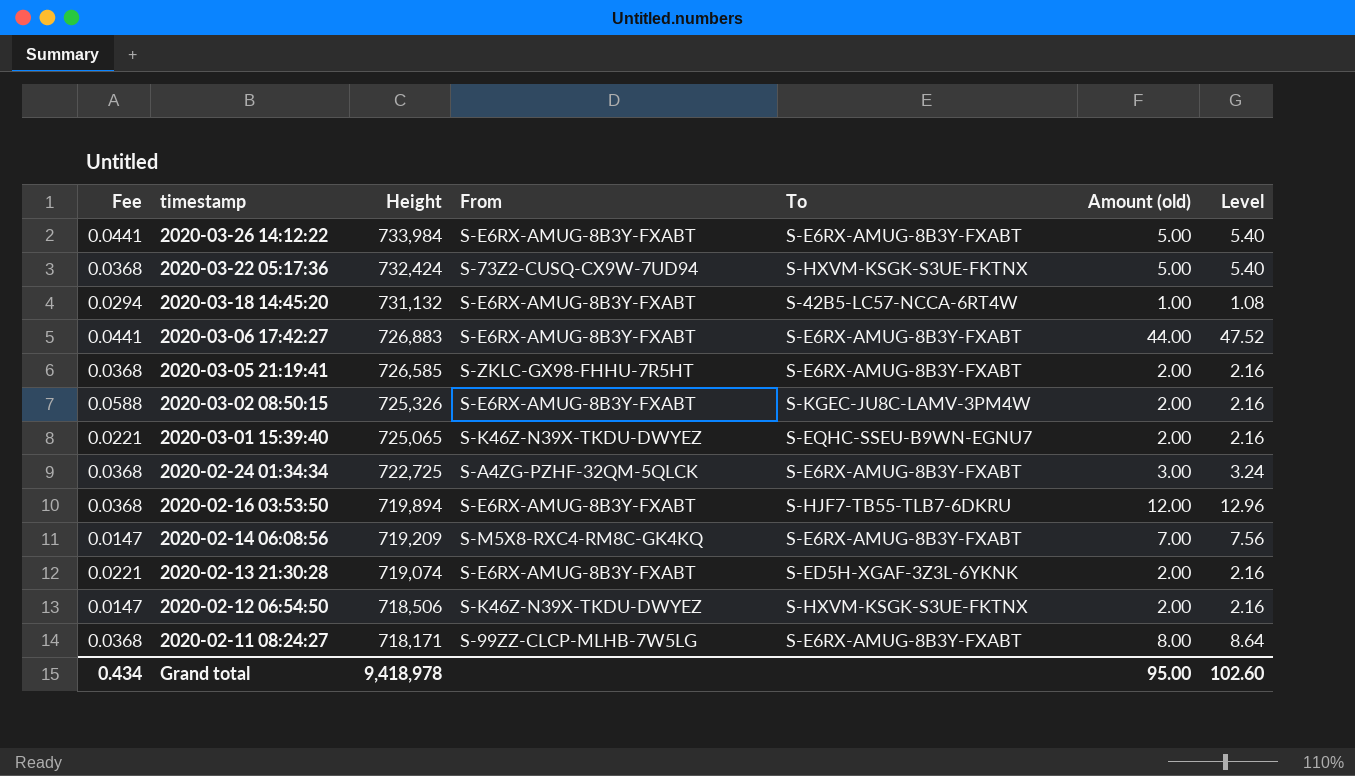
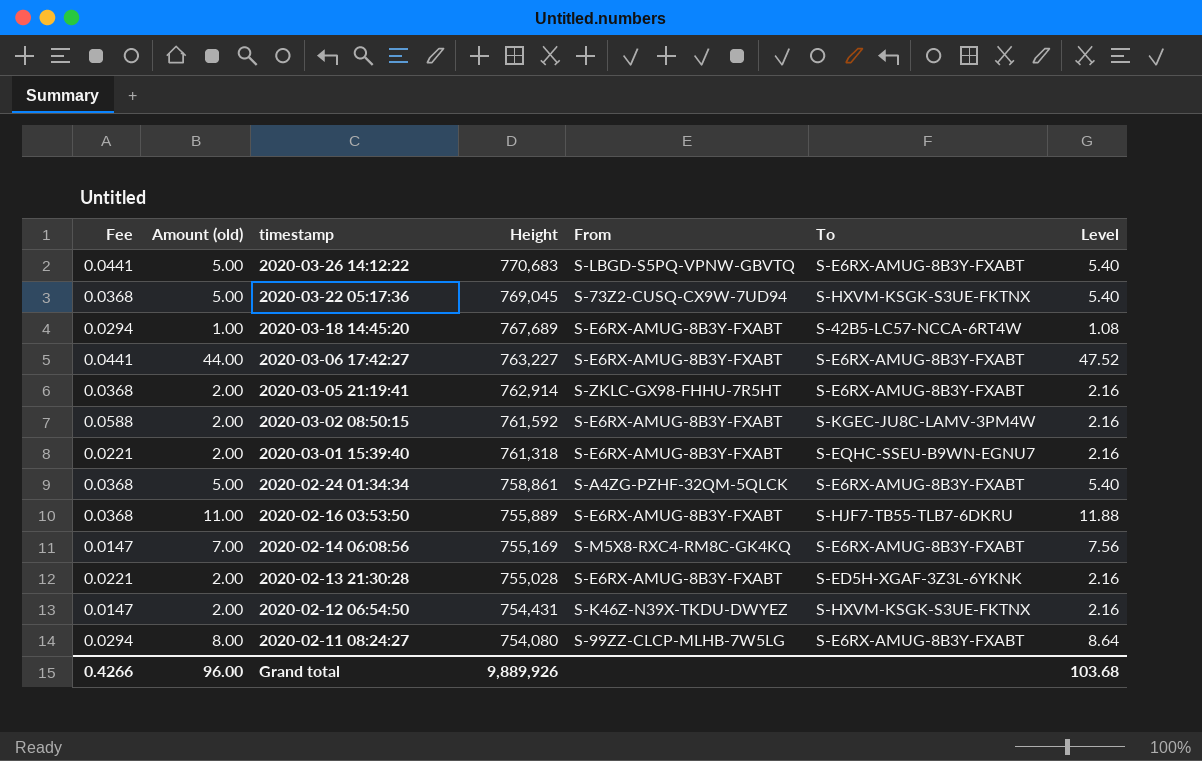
column Amount (old) | position: 6 -> 2
2020-03-26 14:12:22 | Height: 733,984 -> 770,683
2020-03-26 14:12:22 | From: S-E6RX-AMUG-8B3Y-FXABT -> S-LBGD-S5PQ-VPNW-GBVTQ
2020-03-22 05:17:36 | Height: 732,424 -> 769,045
2020-03-18 14:45:20 | Height: 731,132 -> 767,689
2020-03-06 17:42:27 | Height: 726,883 -> 763,227
2020-03-05 21:19:41 | Height: 726,585 -> 762,914
2020-03-02 08:50:15 | Height: 725,326 -> 761,592
2020-03-01 15:39:40 | Height: 725,065 -> 761,318
2020-03-01 15:39:40 | From: S-K46Z-N39X-TKDU-DWYEZ -> S-E6RX-AMUG-8B3Y-FXABT
2020-02-24 01:34:34 | Amount (old): 3.00 -> 5.00
2020-02-24 01:34:34 | Height: 722,725 -> 758,861
2020-02-24 01:34:34 | Level: 3.24 -> 5.40
2020-02-16 03:53:50 | Amount (old): 12.00 -> 11.00
2020-02-16 03:53:50 | Height: 719,894 -> 755,889
2020-02-16 03:53:50 | Level: 12.96 -> 11.88
2020-02-14 06:08:56 | Height: 719,209 -> 755,169
2020-02-13 21:30:28 | Height: 719,074 -> 755,028
2020-02-12 06:54:50 | Height: 718,506 -> 754,431
2020-02-11 08:24:27 | Fee: 0.0368 -> 0.0294
2020-02-11 08:24:27 | Height: 718,171 -> 754,080
Grand total | Fee: 0.434 -> 0.4266
Grand total | Amount (old): 95.00 -> 96.00
Grand total | Height: 9,418,978 -> 9,889,926
Grand total | Level: 102.60 -> 103.68

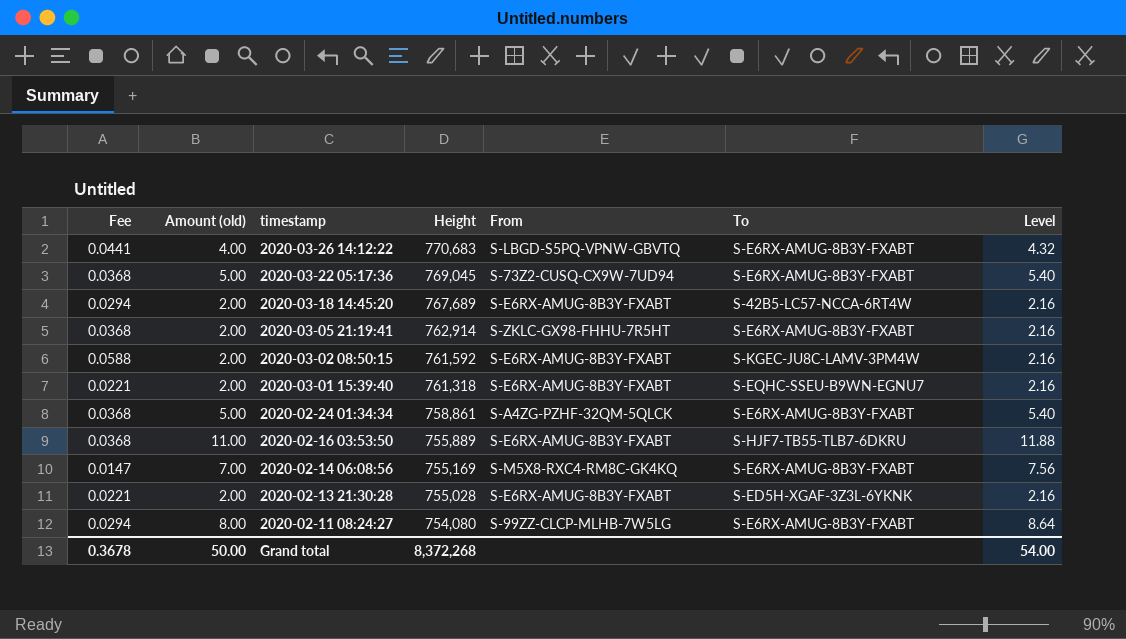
row 2020-03-06 17:42:27: 0.0441 | 44.00 | 763,227 | S-E6RX-AMUG-8B3Y-FXABT | S-E6RX-AMUG-8B3Y-FXABT | 47.52 -> none
row 2020-02-12 06:54:50: 0.0147 | 2.00 | 754,431 | S-K46Z-N39X-TKDU-DWYEZ | S-HXVM-KSGK-S3UE-FKTNX | 2.16 -> none
2020-03-26 14:12:22 | Amount (old): 5.00 -> 4.00
2020-03-26 14:12:22 | Level: 5.40 -> 4.32
2020-03-22 05:17:36 | To: S-HXVM-KSGK-S3UE-FKTNX -> S-E6RX-AMUG-8B3Y-FXABT
2020-03-18 14:45:20 | Amount (old): 1.00 -> 2.00
2020-03-18 14:45:20 | Level: 1.08 -> 2.16
Grand total | Fee: 0.4266 -> 0.3678
Grand total | Amount (old): 96.00 -> 50.00
Grand total | Height: 9,889,926 -> 8,372,268
Grand total | Level: 103.68 -> 54.00

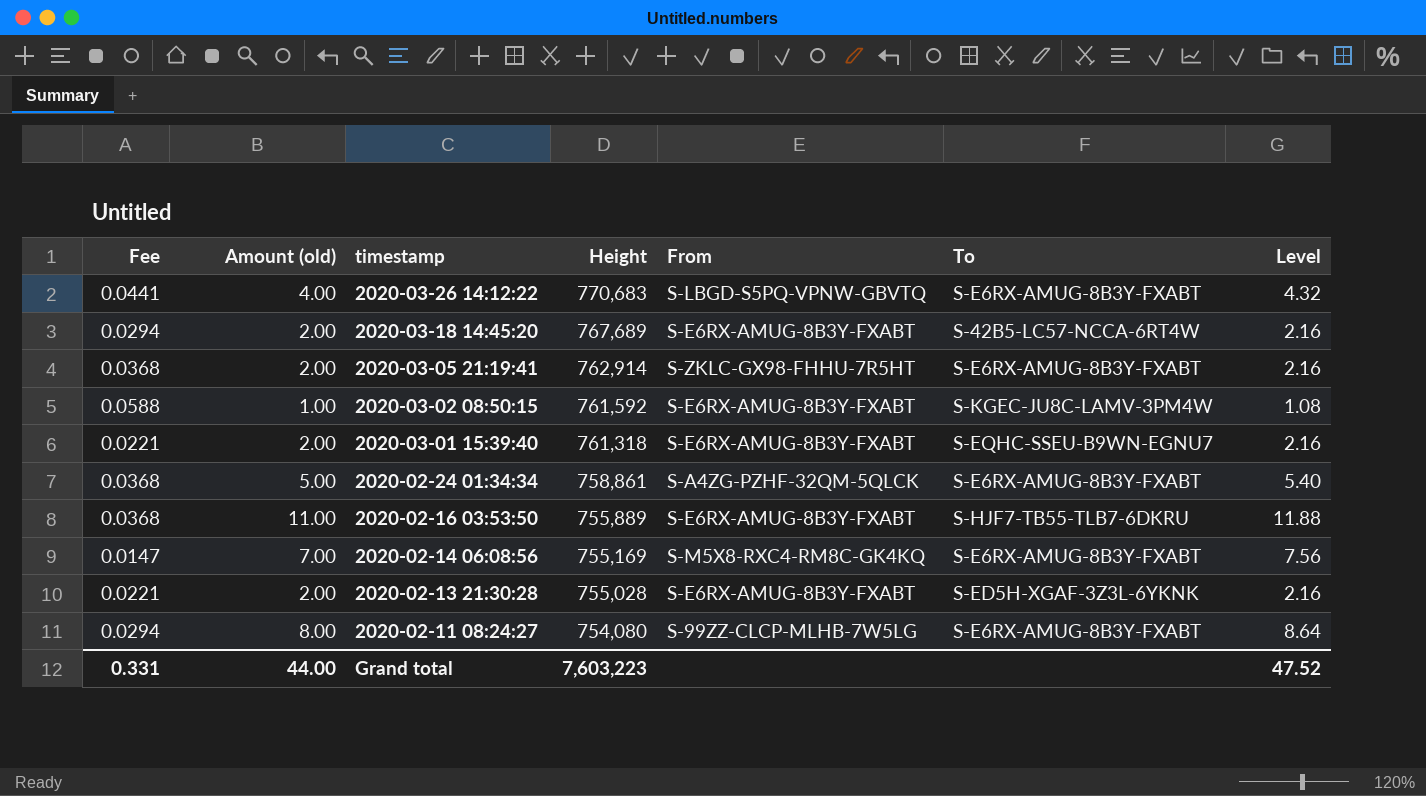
row 2020-03-22 05:17:36: 0.0368 | 5.00 | 769,045 | S-73Z2-CUSQ-CX9W-7UD94 | S-E6RX-AMUG-8B3Y-FXABT | 5.40 -> none
2020-03-02 08:50:15 | Amount (old): 2.00 -> 1.00
2020-03-02 08:50:15 | Level: 2.16 -> 1.08
Grand total | Fee: 0.3678 -> 0.331
Grand total | Amount (old): 50.00 -> 44.00
Grand total | Height: 8,372,268 -> 7,603,223
Grand total | Level: 54.00 -> 47.52

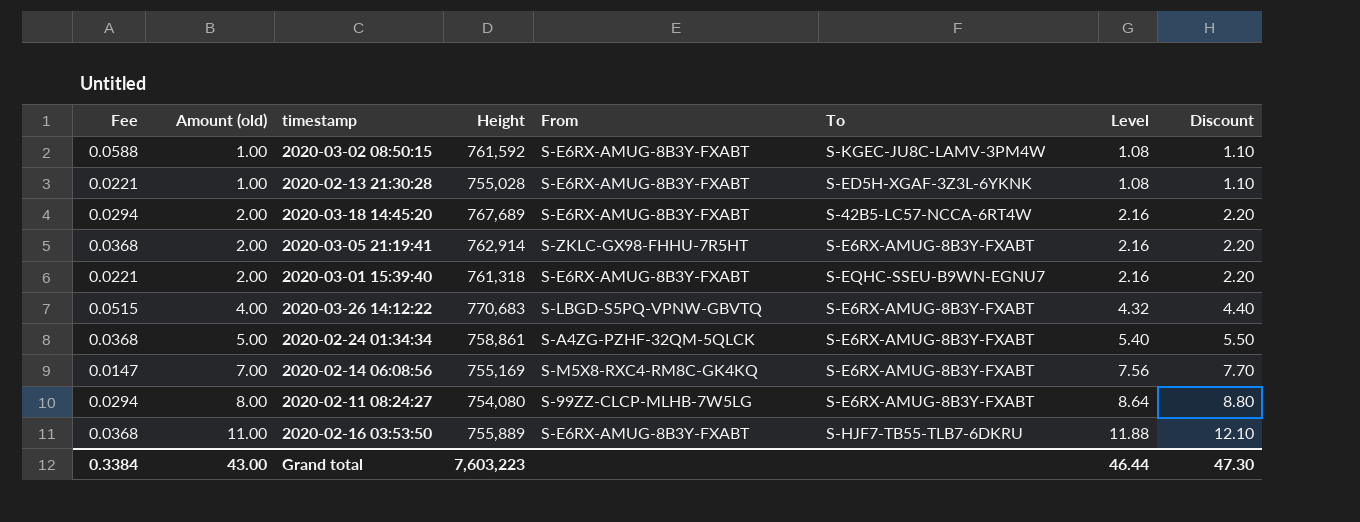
row order: timestamp descending -> Amount (old) ascending
column Discount | formula: none -> [Amount (old)] * 1.1
2020-02-13 21:30:28 | Amount (old): 2.00 -> 1.00
2020-02-13 21:30:28 | Level: 2.16 -> 1.08
2020-03-26 14:12:22 | Fee: 0.0441 -> 0.0515
Grand total | Fee: 0.331 -> 0.3384
Grand total | Amount (old): 44.00 -> 43.00
Grand total | Level: 47.52 -> 46.44

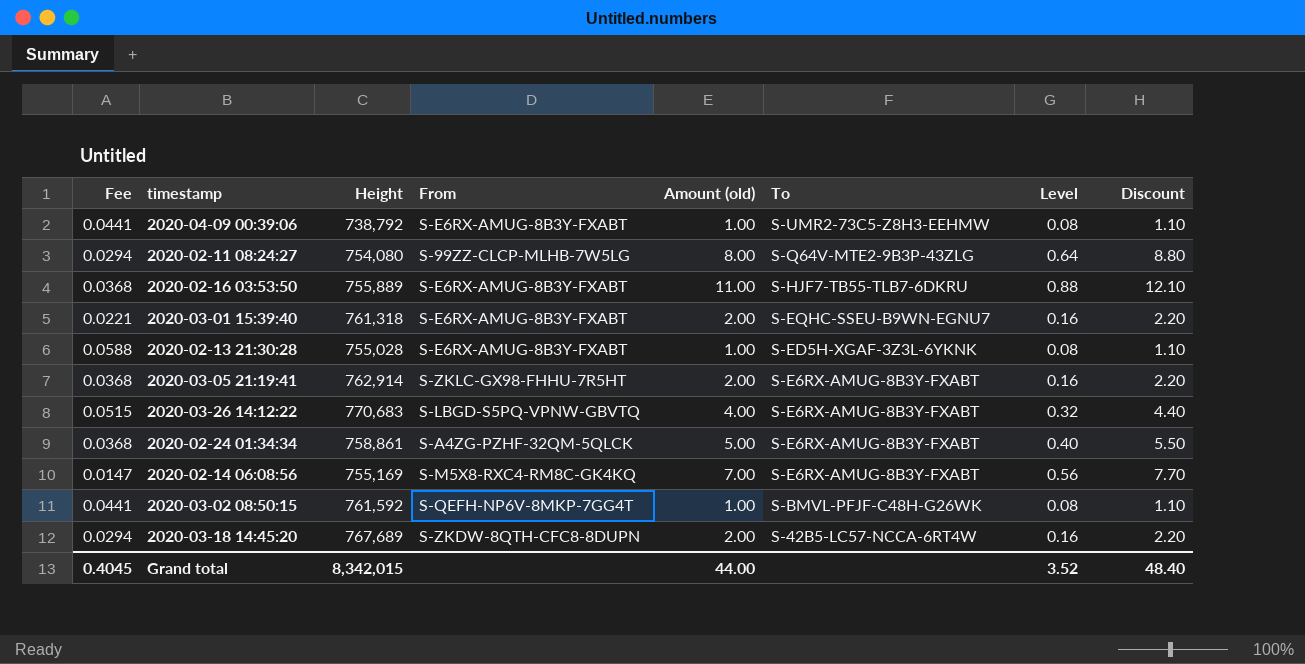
row order: Amount (old) ascending -> To descending
column Amount (old) | position: 2 -> 5
column Level | formula: [Amount (old)] * 1.08 -> [Amount (old)] * 0.08
row 2020-04-09 00:39:06: none -> 0.0441 | 738,792 | S-E6RX-AMUG-8B3Y-FXABT | 1.00 | S-UMR2-73C5-Z8H3-EEHMW | 0.08 | 1.10
2020-02-11 08:24:27 | To: S-E6RX-AMUG-8B3Y-FXABT -> S-Q64V-MTE2-9B3P-43ZLG
2020-02-13 21:30:28 | Fee: 0.0221 -> 0.0588
2020-03-02 08:50:15 | Fee: 0.0588 -> 0.0441
2020-03-02 08:50:15 | From: S-E6RX-AMUG-8B3Y-FXABT -> S-QEFH-NP6V-8MKP-7GG4T
2020-03-02 08:50:15 | To: S-KGEC-JU8C-LAMV-3PM4W -> S-BMVL-PFJF-C48H-G26WK
2020-03-18 14:45:20 | From: S-E6RX-AMUG-8B3Y-FXABT -> S-ZKDW-8QTH-CFC8-8DUPN
Grand total | Fee: 0.3384 -> 0.4045
Grand total | Height: 7,603,223 -> 8,342,015
Grand total | Amount (old): 43.00 -> 44.00
Grand total | Level: 46.44 -> 3.52
Grand total | Discount: 47.30 -> 48.40

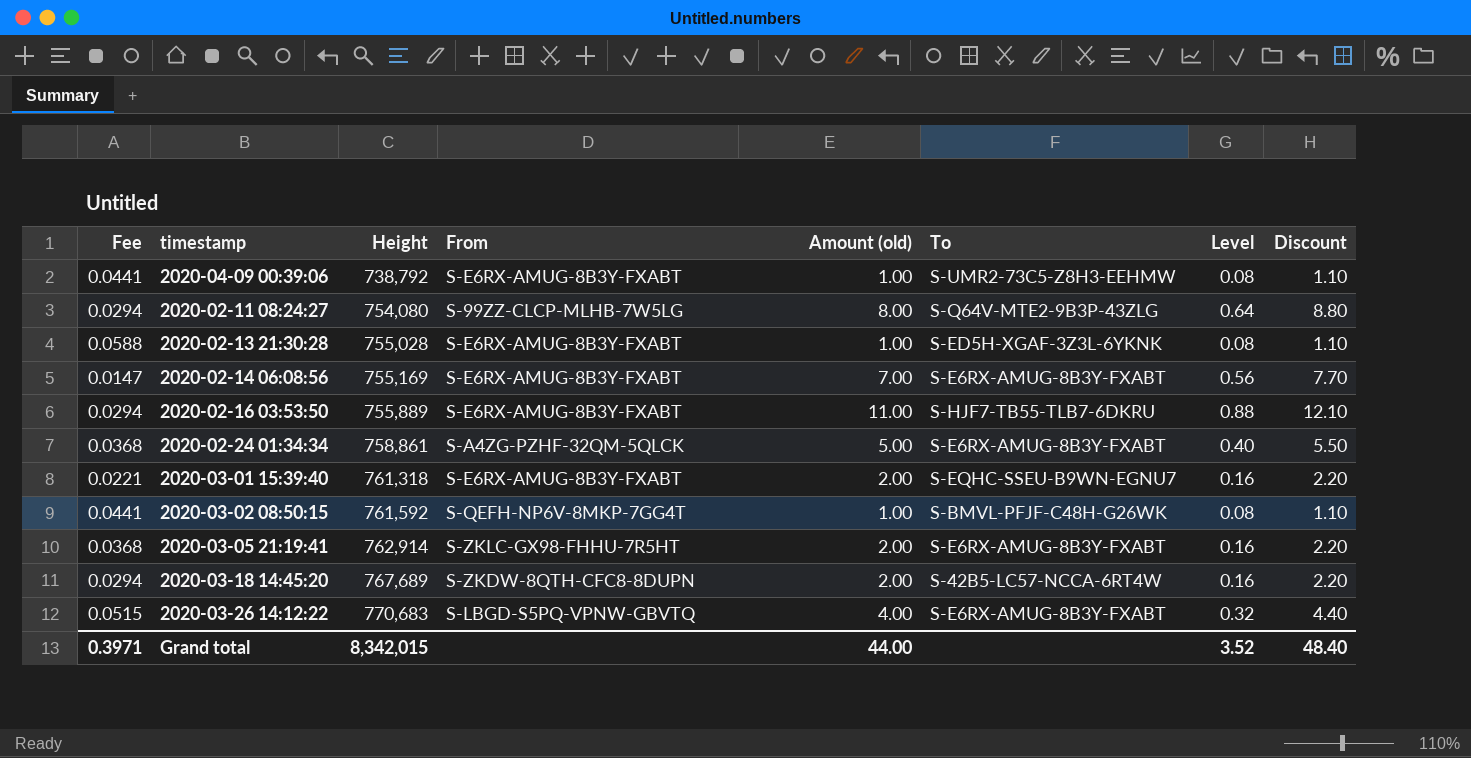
row order: To descending -> Height ascending
2020-02-14 06:08:56 | From: S-M5X8-RXC4-RM8C-GK4KQ -> S-E6RX-AMUG-8B3Y-FXABT
2020-02-16 03:53:50 | Fee: 0.0368 -> 0.0294
Grand total | Fee: 0.4045 -> 0.3971

